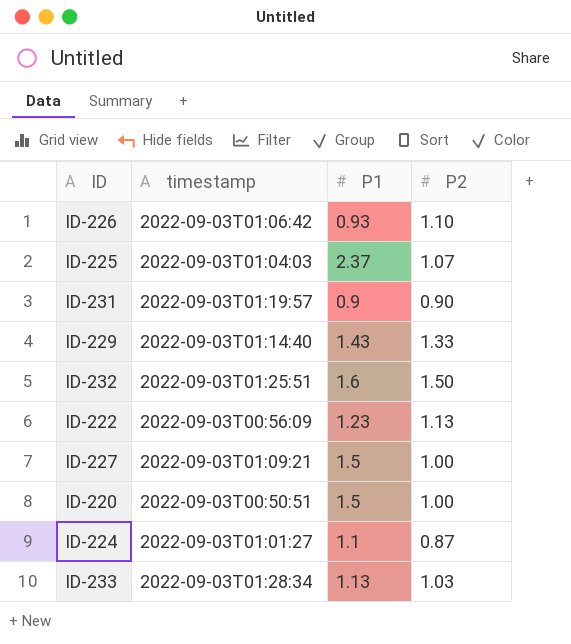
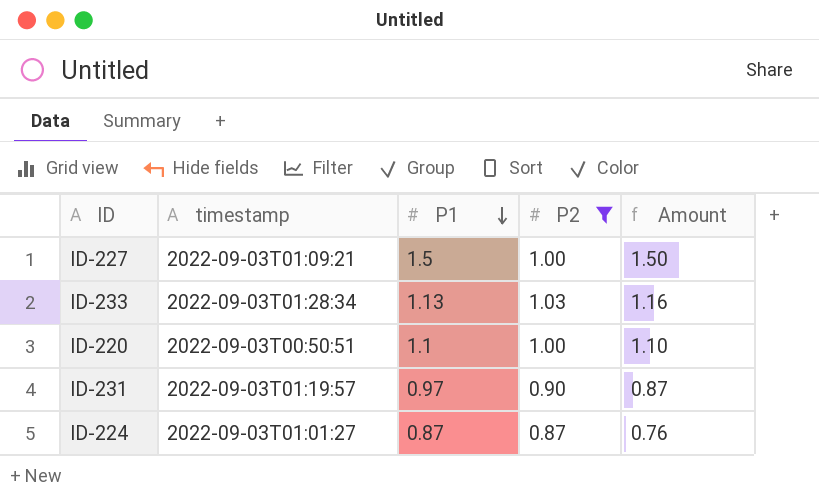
filter: none -> P2 <= 1.03
row order: none -> P1 descending
column Amount | formula: none -> [P1] * [P2]
ID-220 | P1: 1.5 -> 1.1
ID-231 | P1: 0.9 -> 0.97
ID-224 | P1: 1.1 -> 0.87

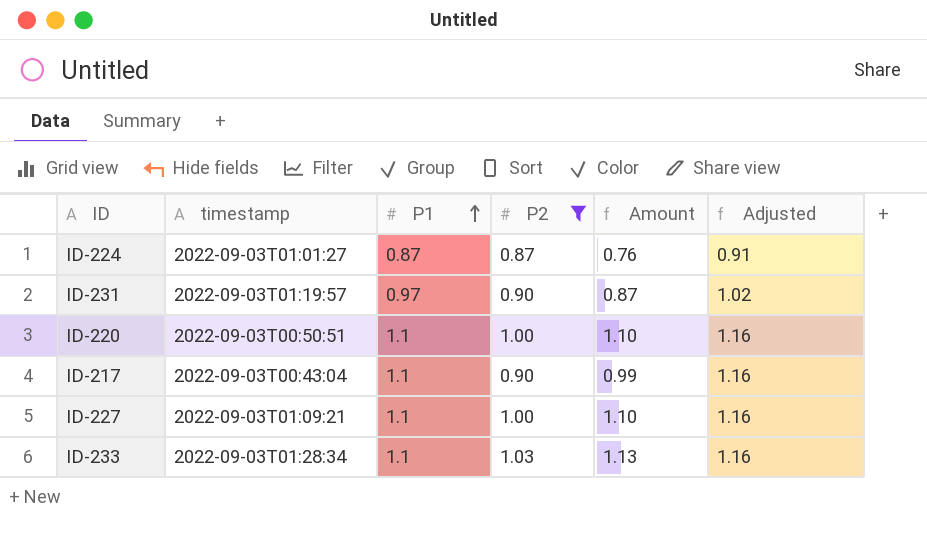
row order: P1 descending -> P1 ascending
column Adjusted | formula: none -> [P1] * 1.05
row ID-217: none -> 2022-09-03T00:43:04 | 1.1 | 0.90 | 0.99 | 1.16
ID-227 | P1: 1.5 -> 1.1
ID-227 | Amount: 1.50 -> 1.10
ID-233 | P1: 1.13 -> 1.1
ID-233 | Amount: 1.16 -> 1.13

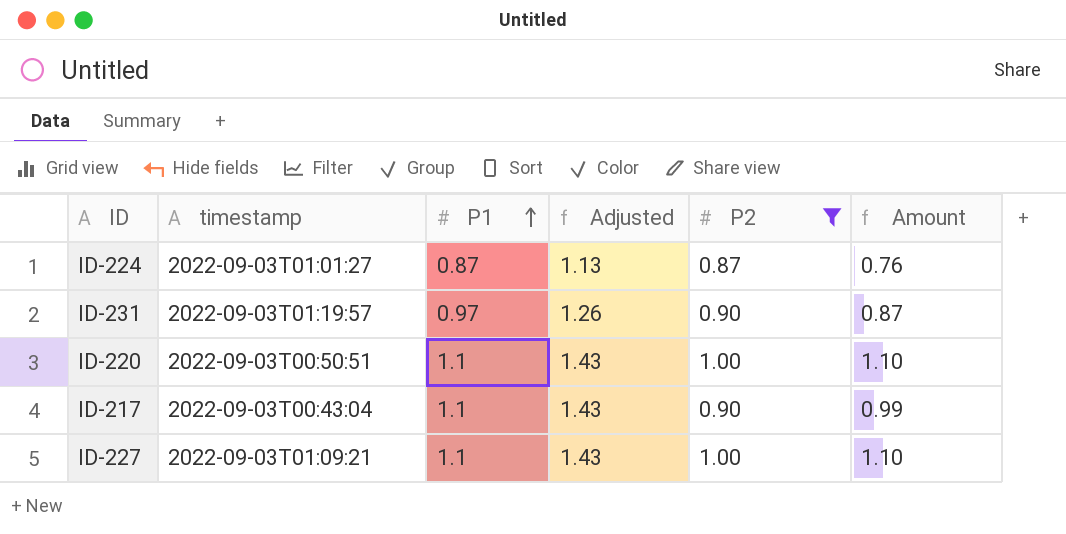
column Adjusted | formula: [P1] * 1.05 -> [P1] * 1.3
column Adjusted | position: 6 -> 4
row ID-233: 2022-09-03T01:28:34 | 1.1 | 1.03 | 1.13 | 1.16 -> none

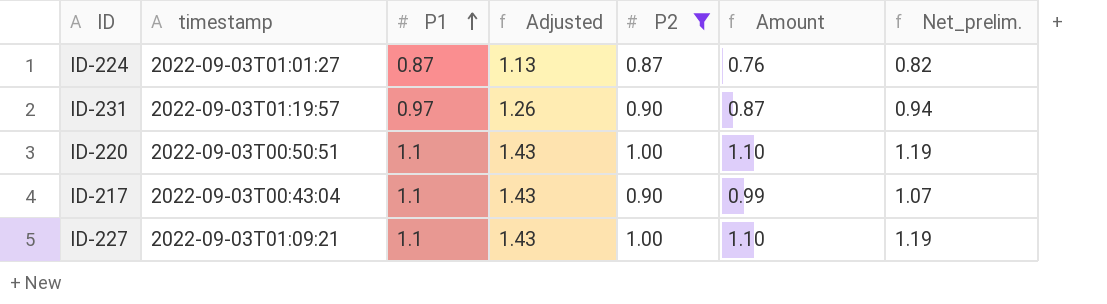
column Net_prelim. | formula: none -> [Amount] * 1.08

